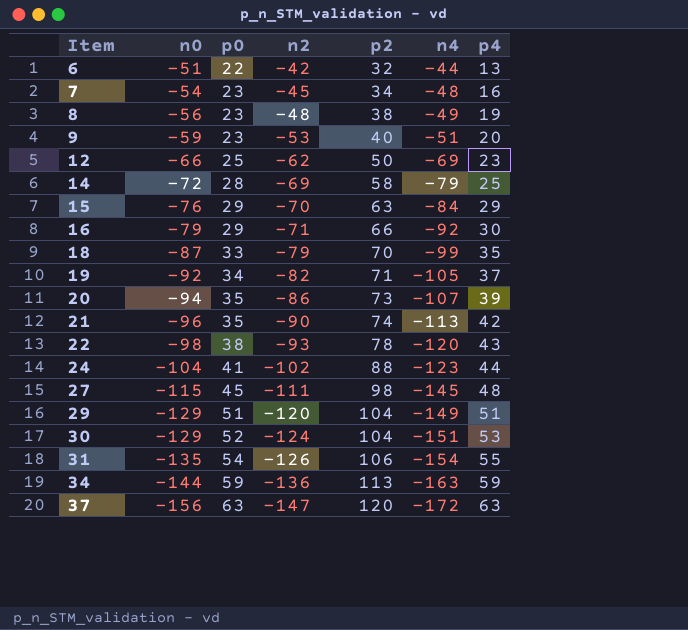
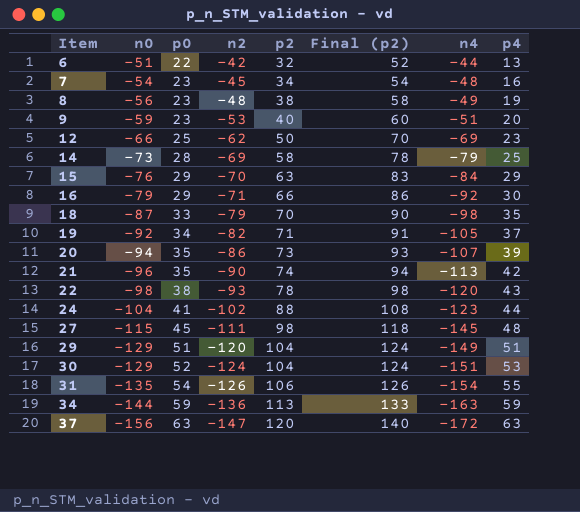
column Final (p2) | formula: none -> [p2] + 20
14 | n0: -72 -> -73
18 | n4: -99 -> -98

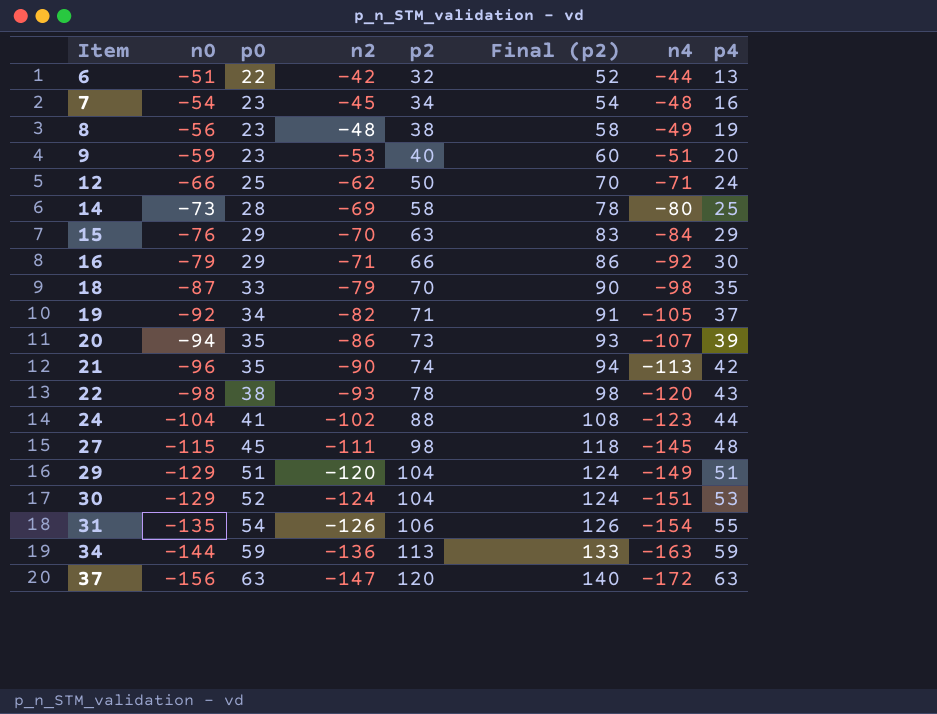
12 | n4: -69 -> -71
12 | p4: 23 -> 24
14 | n4: -79 -> -80

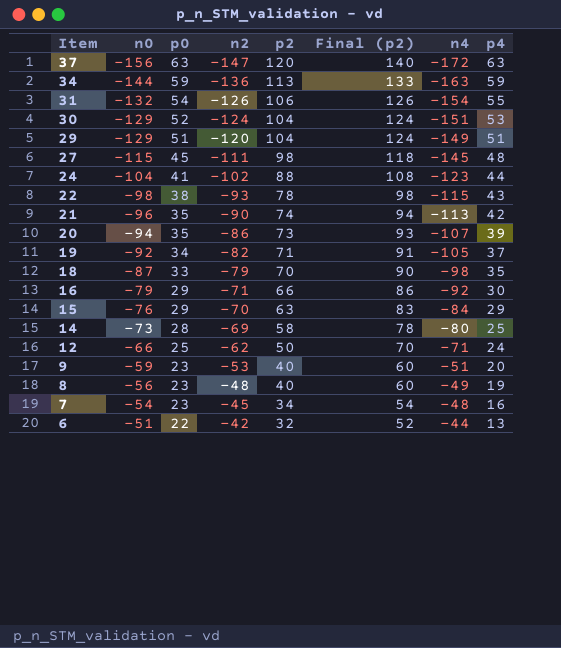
row order: Item ascending -> Item descending
31 | n0: -135 -> -132
22 | n4: -120 -> -115
8 | p2: 38 -> 40
8 | Final (p2): 58 -> 60

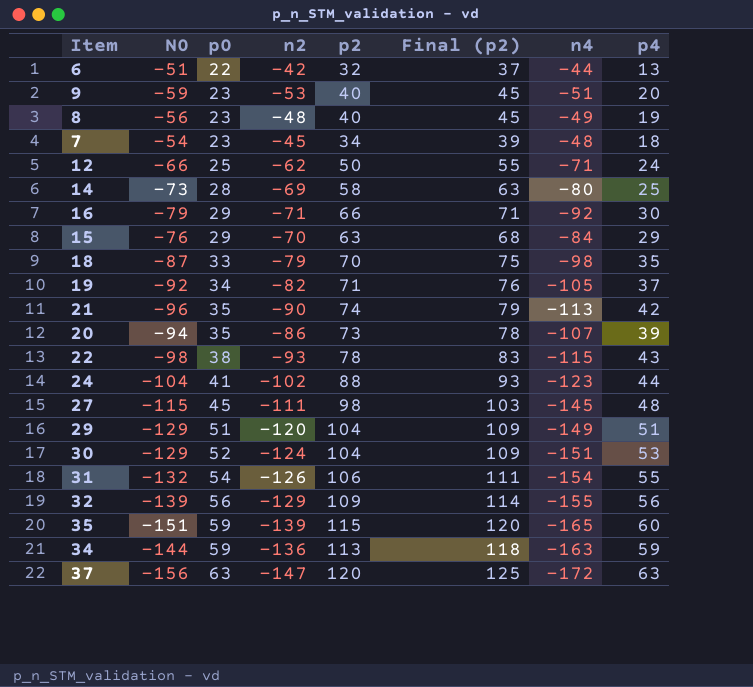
row order: Item descending -> p0 ascending
column name: n0 -> N0
column Final (p2) | formula: [p2] + 20 -> [p2] + 5
7 | p4: 16 -> 18
row 32: none -> -139 | 56 | -129 | 109 | 114 | -155 | 56
row 35: none -> -151 | 59 | -139 | 115 | 120 | -165 | 60

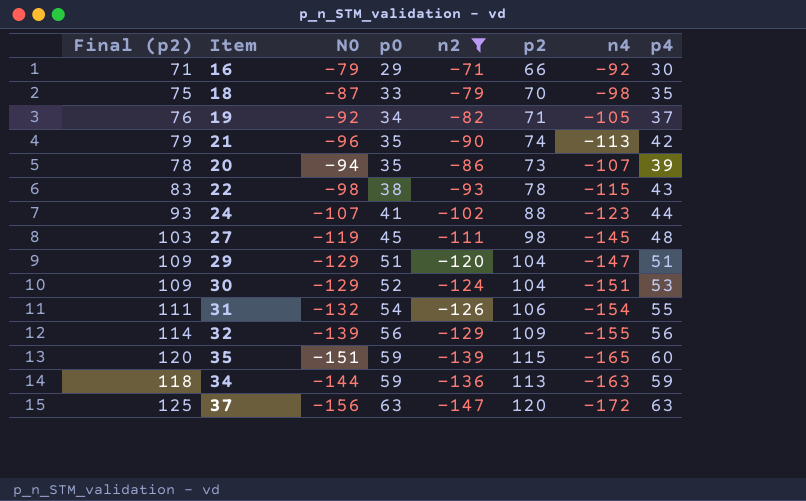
filter: none -> n2 <= -71
column Final (p2) | position: 6 -> 1
24 | N0: -104 -> -107
27 | N0: -115 -> -119
29 | n4: -149 -> -147

